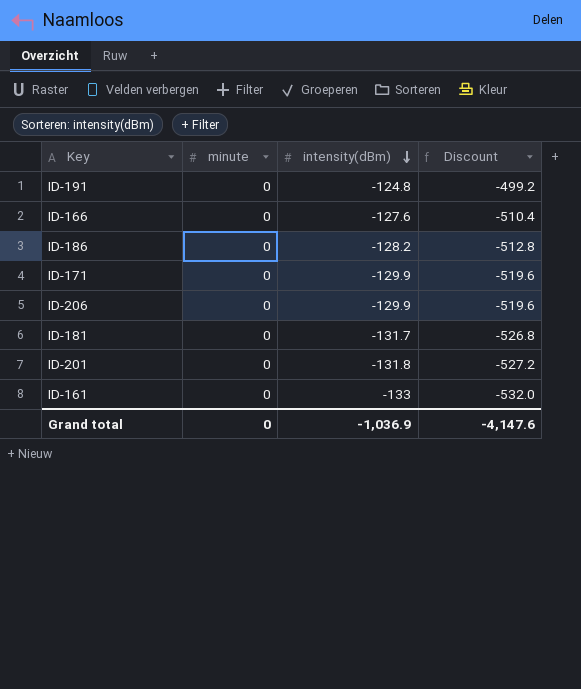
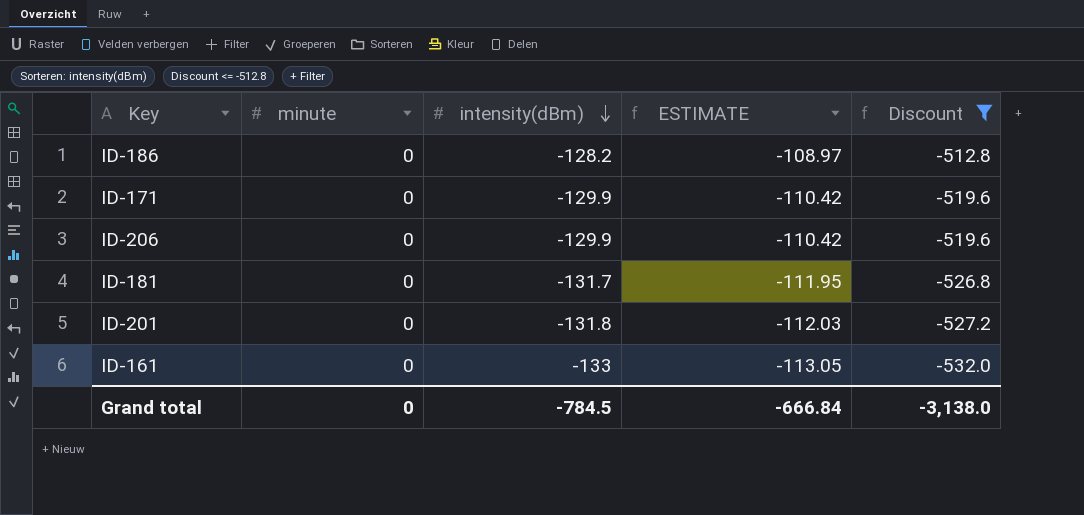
filter: none -> Discount <= -512.8
column ESTIMATE | formula: none -> [intensity(dBm)] * 0.85
Grand total | intensity(dBm): -1,036.9 -> -784.5
Grand total | Discount: -4,147.6 -> -3,138.0

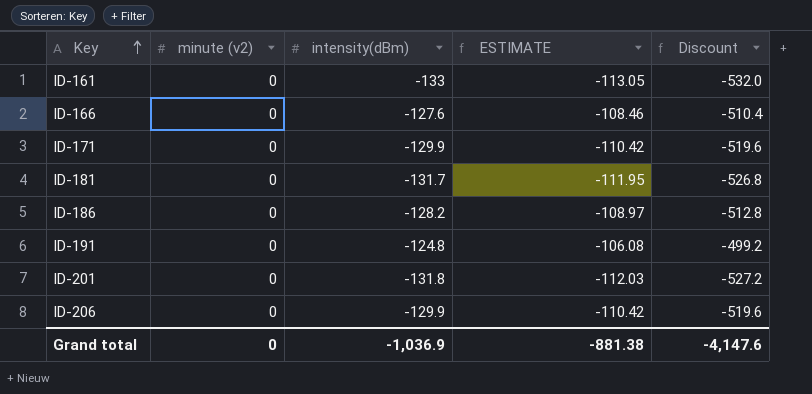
filter: Discount <= -512.8 -> none
row order: intensity(dBm) descending -> Key ascending
column name: minute -> minute (v2)
Grand total | intensity(dBm): -784.5 -> -1,036.9
Grand total | ESTIMATE: -666.84 -> -881.38
Grand total | Discount: -3,138.0 -> -4,147.6

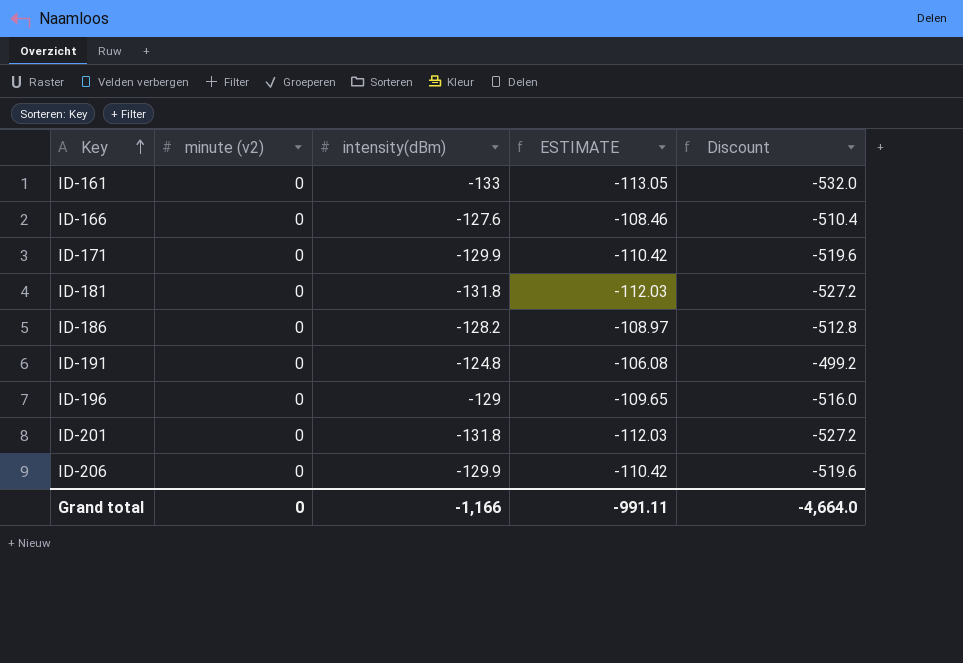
ID-181 | intensity(dBm): -131.7 -> -131.8
ID-181 | ESTIMATE: -111.95 -> -112.03
ID-181 | Discount: -526.8 -> -527.2
row ID-196: none -> 0 | -129 | -109.65 | -516.0
Grand total | intensity(dBm): -1,036.9 -> -1,166
Grand total | ESTIMATE: -881.38 -> -991.11
Grand total | Discount: -4,147.6 -> -4,664.0

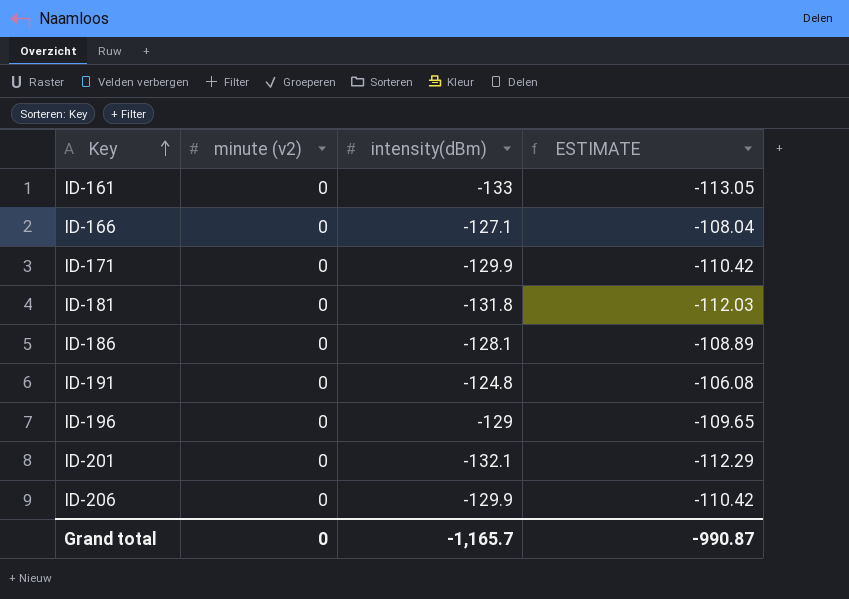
column Discount | formula: [intensity(dBm)] * 4 -> none
ID-166 | intensity(dBm): -127.6 -> -127.1
ID-166 | ESTIMATE: -108.46 -> -108.04
ID-186 | intensity(dBm): -128.2 -> -128.1
ID-186 | ESTIMATE: -108.97 -> -108.89
ID-201 | intensity(dBm): -131.8 -> -132.1
ID-201 | ESTIMATE: -112.03 -> -112.29
Grand total | intensity(dBm): -1,166 -> -1,165.7
Grand total | ESTIMATE: -991.11 -> -990.87

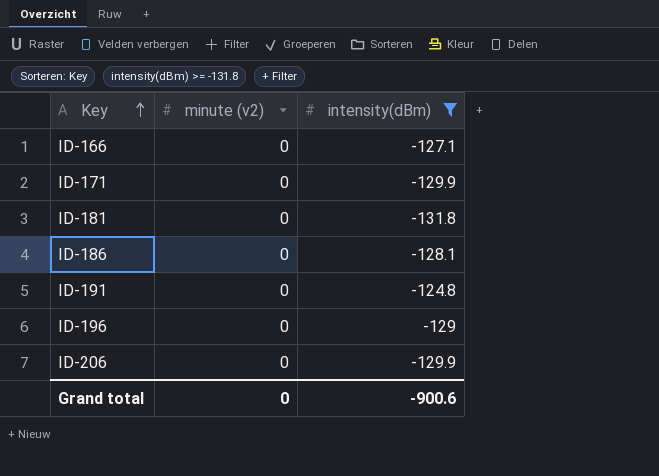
filter: none -> intensity(dBm) >= -131.8
column ESTIMATE | formula: [intensity(dBm)] * 0.85 -> none
Grand total | intensity(dBm): -1,165.7 -> -900.6

